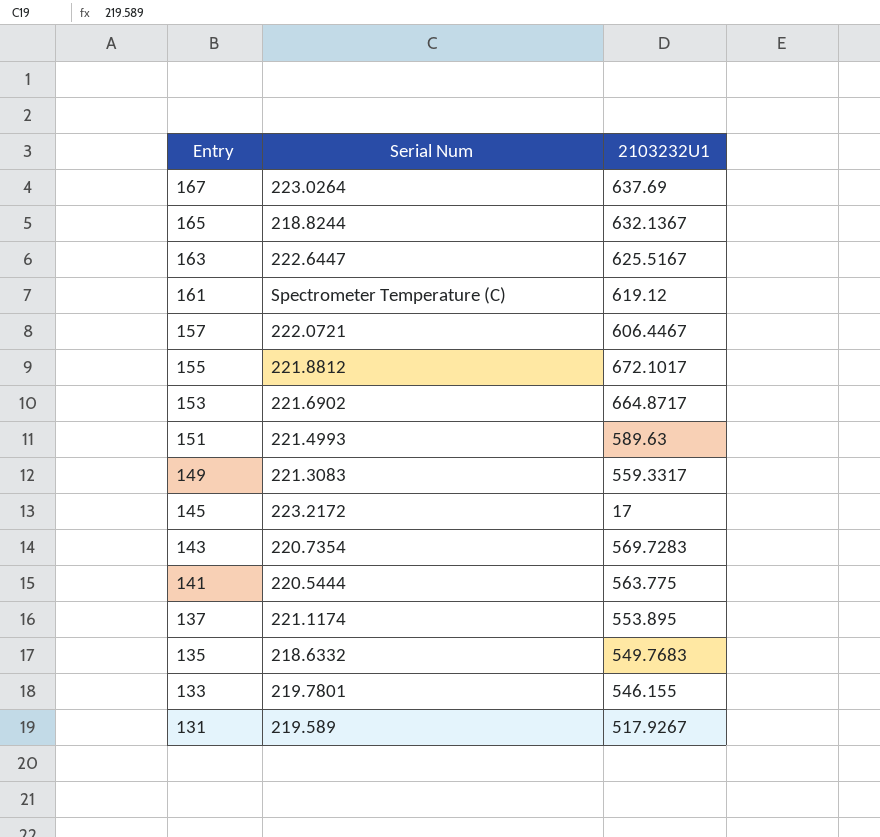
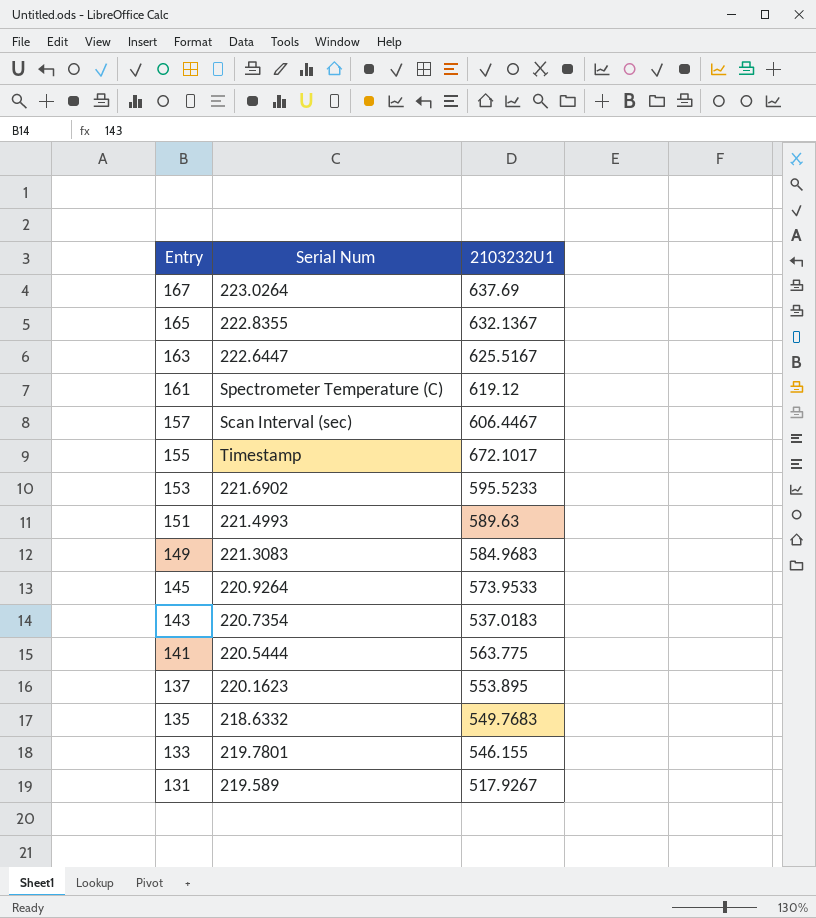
165 | Serial Num: 218.8244 -> 222.8355
157 | Serial Num: 222.0721 -> Scan Interval (sec)
155 | Serial Num: 221.8812 -> Timestamp
153 | 2103232U1: 664.8717 -> 595.5233
149 | 2103232U1: 559.3317 -> 584.9683
145 | Serial Num: 223.2172 -> 220.9264
145 | 2103232U1: 17 -> 573.9533
143 | 2103232U1: 569.7283 -> 537.0183
137 | Serial Num: 221.1174 -> 220.1623

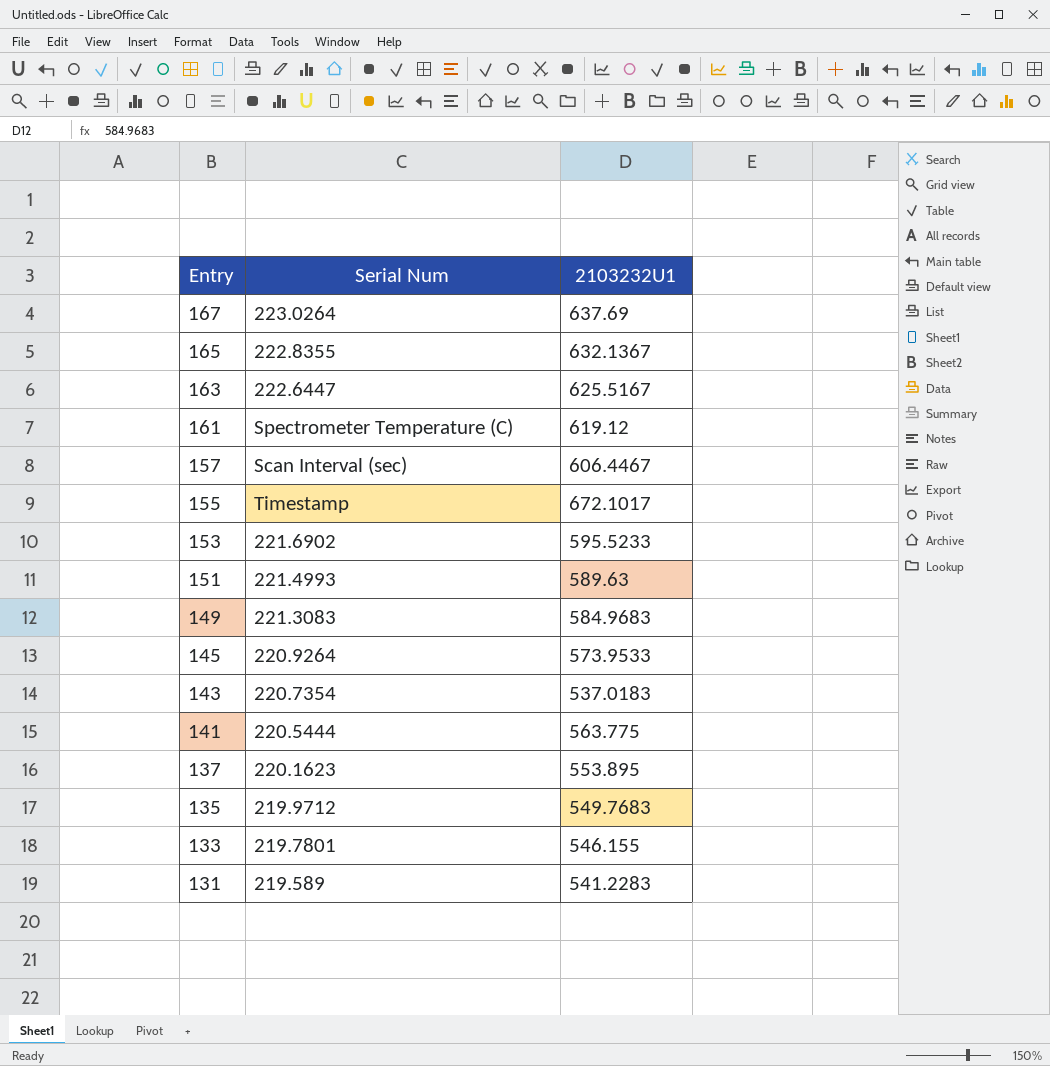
135 | Serial Num: 218.6332 -> 219.9712
131 | 2103232U1: 517.9267 -> 541.2283

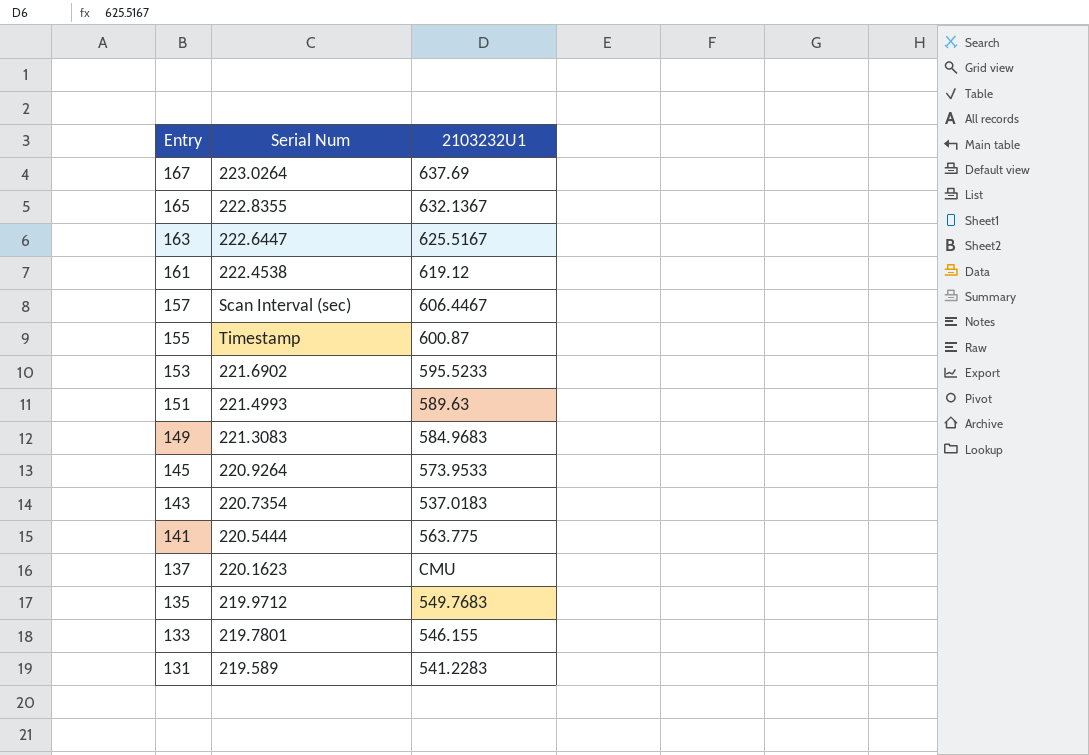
161 | Serial Num: Spectrometer Temperature (C) -> 222.4538
155 | 2103232U1: 672.1017 -> 600.87
137 | 2103232U1: 553.895 -> CMU

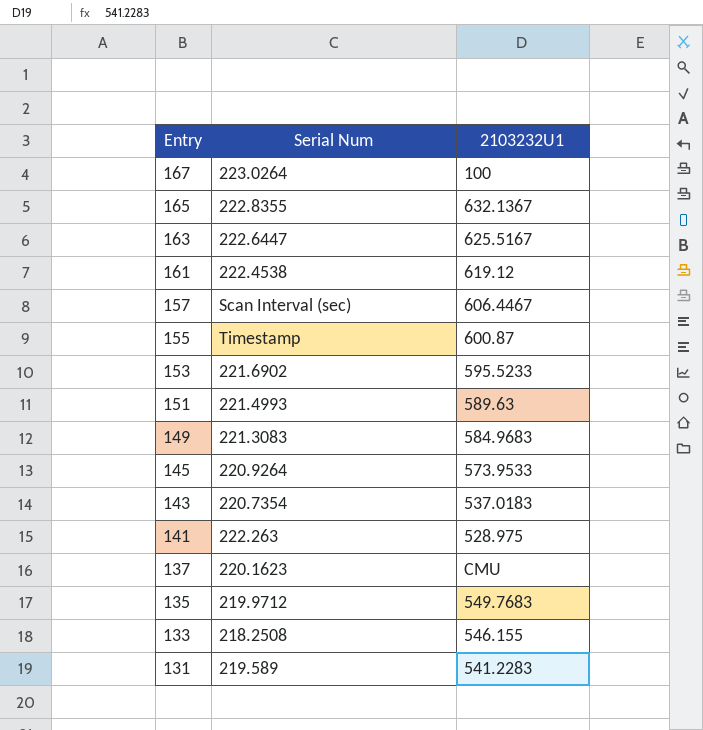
167 | 2103232U1: 637.69 -> 100
141 | Serial Num: 220.5444 -> 222.263
141 | 2103232U1: 563.775 -> 528.975
133 | Serial Num: 219.7801 -> 218.2508

